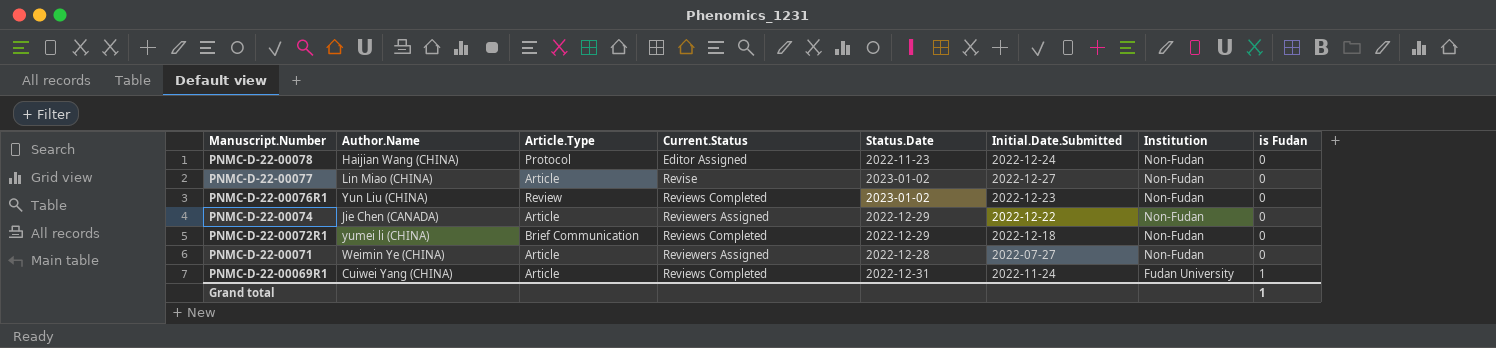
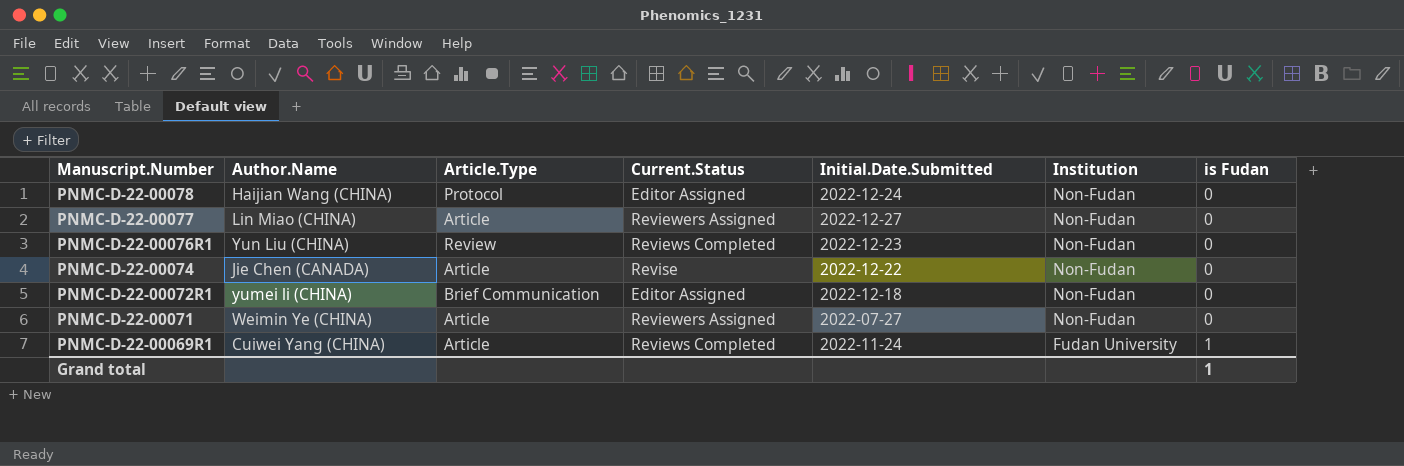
column Status.Date | position: 5 -> none
PNMC-D-22-00077 | Current.Status: Revise -> Reviewers Assigned
PNMC-D-22-00074 | Current.Status: Reviewers Assigned -> Revise
PNMC-D-22-00072R1 | Current.Status: Reviews Completed -> Editor Assigned

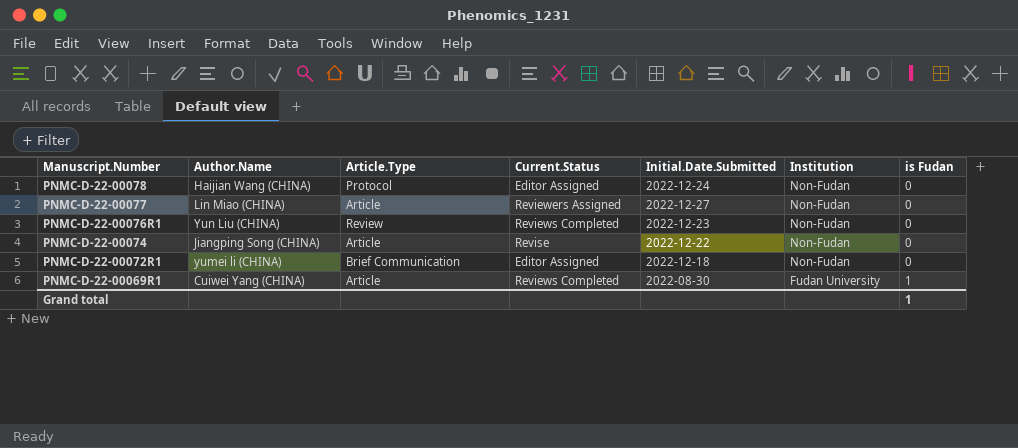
row PNMC-D-22-00071: Weimin Ye (CHINA) | Article | Reviewers Assigned | 2022-07-27 | Non-Fudan | 0 -> none
PNMC-D-22-00074 | Author.Name: Jie Chen (CANADA) -> Jiangping Song (CHINA)
PNMC-D-22-00069R1 | Initial.Date.Submitted: 2022-11-24 -> 2022-08-30

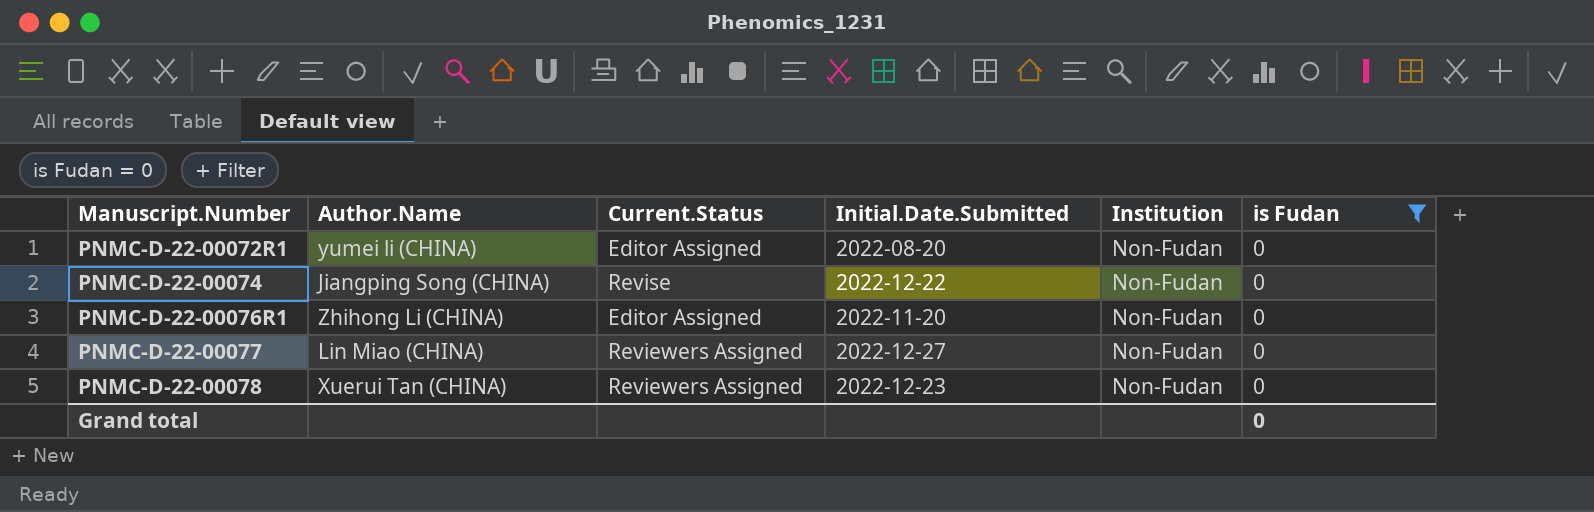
filter: none -> is Fudan = 0
row order: Manuscript.Number descending -> Manuscript.Number ascending
column Article.Type | position: 3 -> none
PNMC-D-22-00072R1 | Initial.Date.Submitted: 2022-12-18 -> 2022-08-20
PNMC-D-22-00076R1 | Author.Name: Yun Liu (CHINA) -> Zhihong Li (CHINA)
PNMC-D-22-00076R1 | Current.Status: Reviews Completed -> Editor Assigned
PNMC-D-22-00076R1 | Initial.Date.Submitted: 2022-12-23 -> 2022-11-20
PNMC-D-22-00078 | Author.Name: Haijian Wang (CHINA) -> Xuerui Tan (CHINA)
PNMC-D-22-00078 | Current.Status: Editor Assigned -> Reviewers Assigned
PNMC-D-22-00078 | Initial.Date.Submitted: 2022-12-24 -> 2022-12-23
Grand total | is Fudan: 1 -> 0

